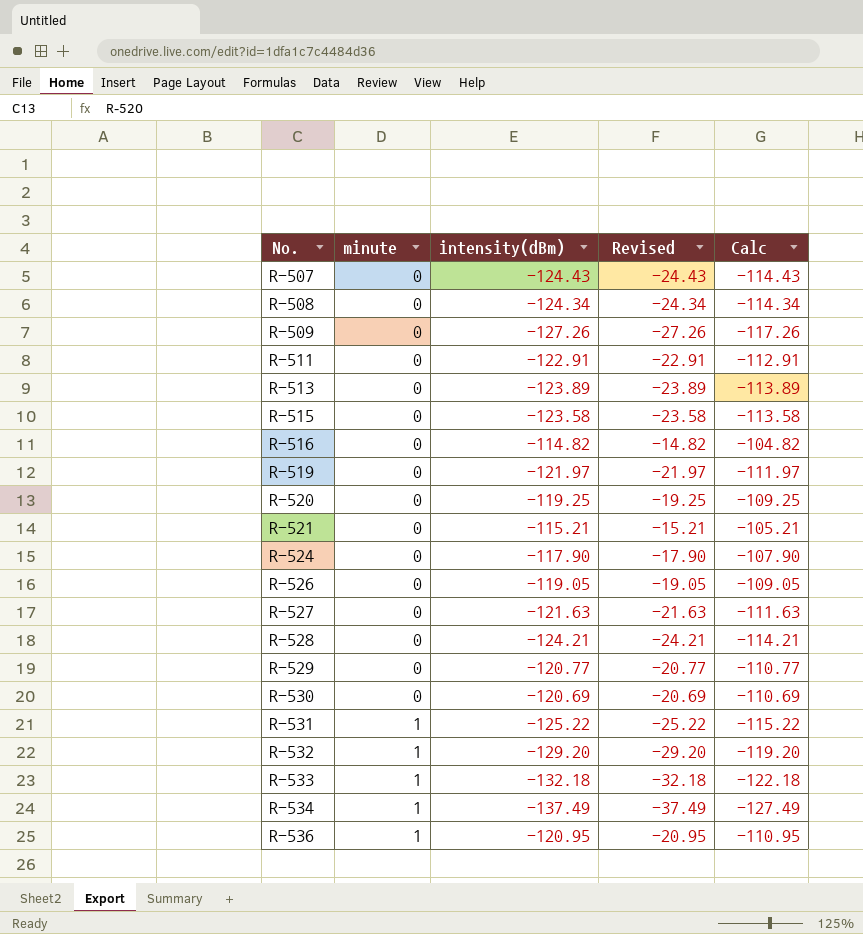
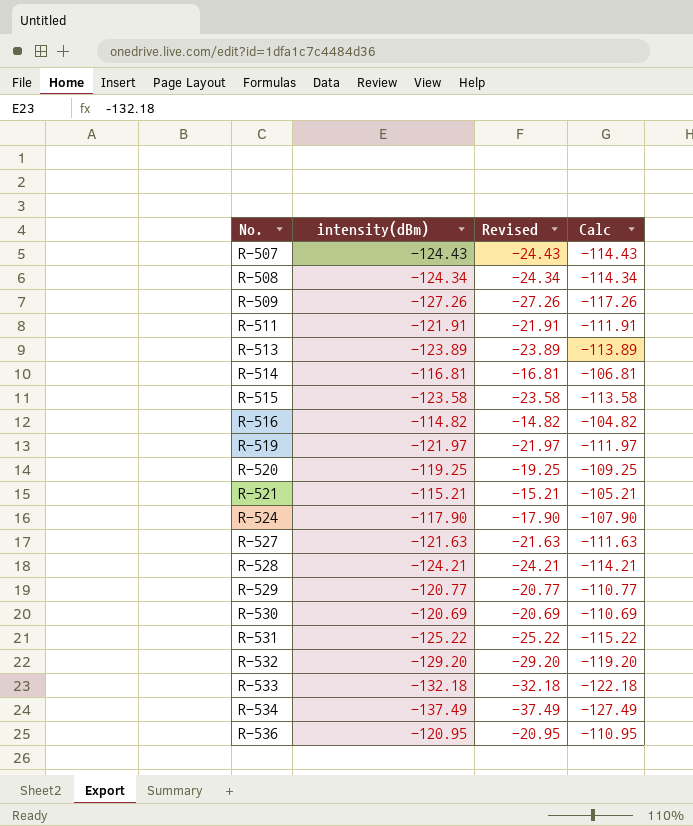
column minute | position: 2 -> none
row R-526: 0 | -119.05 | -19.05 | -109.05 -> none
R-511 | intensity(dBm): -122.91 -> -121.91
R-511 | Revised: -22.91 -> -21.91
R-511 | Calc: -112.91 -> -111.91
row R-514: none -> -116.81 | -16.81 | -106.81

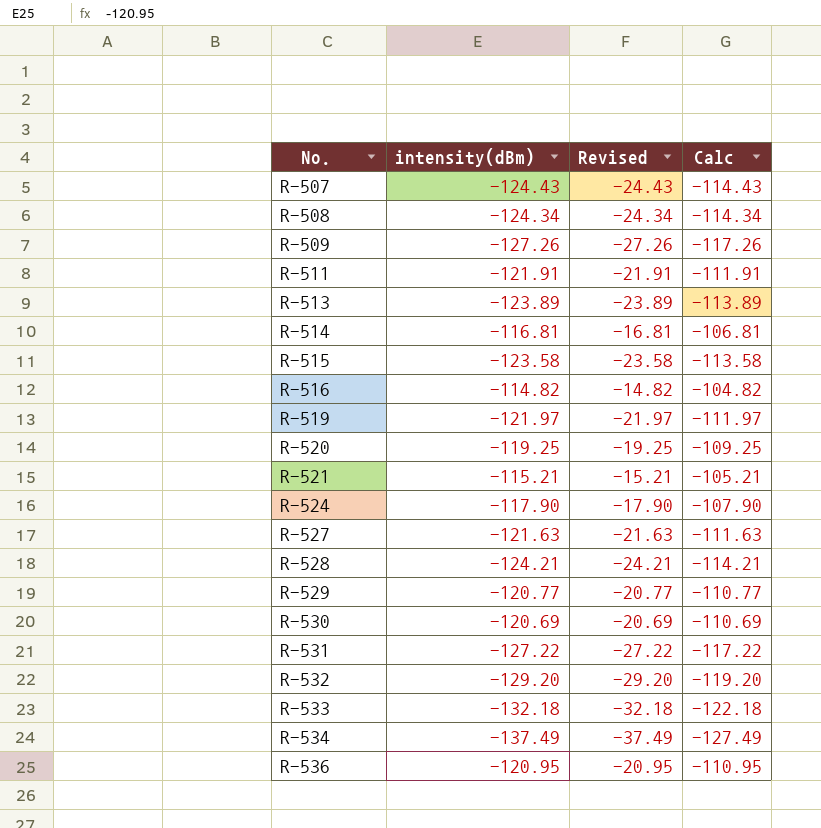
R-531 | intensity(dBm): -125.22 -> -127.22
R-531 | Revised: -25.22 -> -27.22
R-531 | Calc: -115.22 -> -117.22

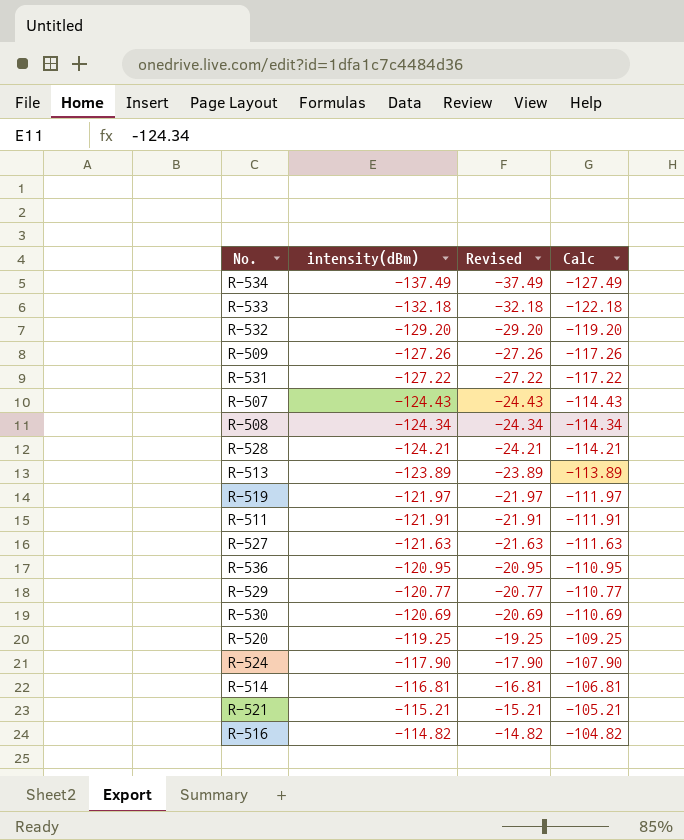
row order: No. ascending -> intensity(dBm) ascending
row R-515: -123.58 | -23.58 | -113.58 -> none

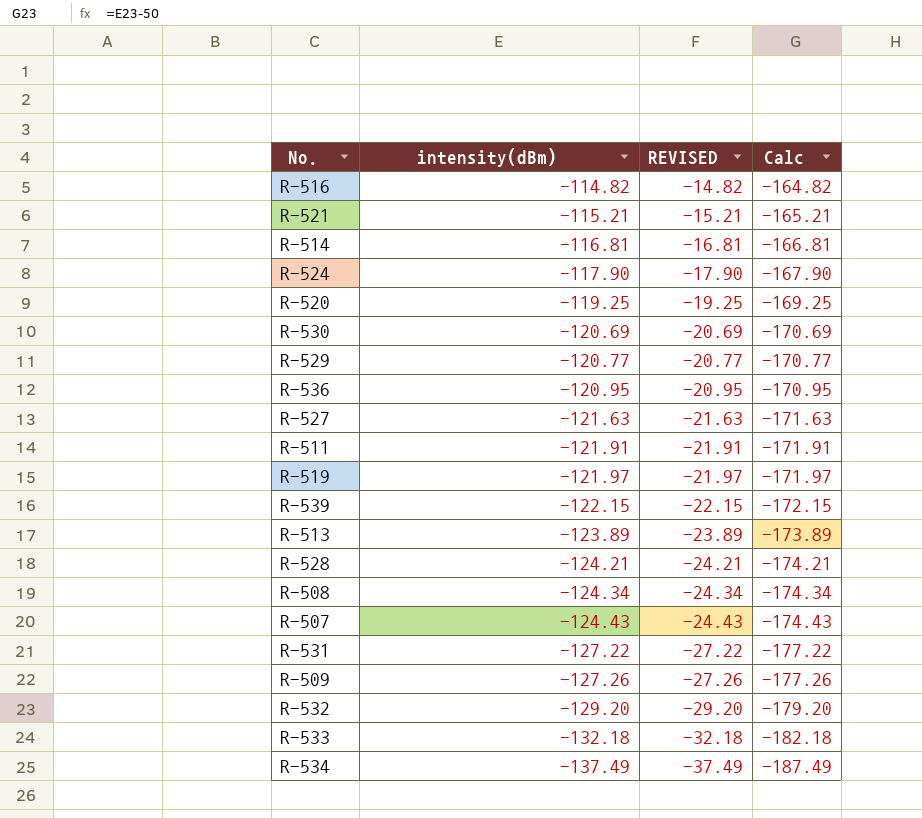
row order: intensity(dBm) ascending -> intensity(dBm) descending
column name: Revised -> REVISED
column Calc | formula: [intensity(dBm)] + 10 -> [intensity(dBm)] - 50
row R-539: none -> -122.15 | -22.15 | -172.15

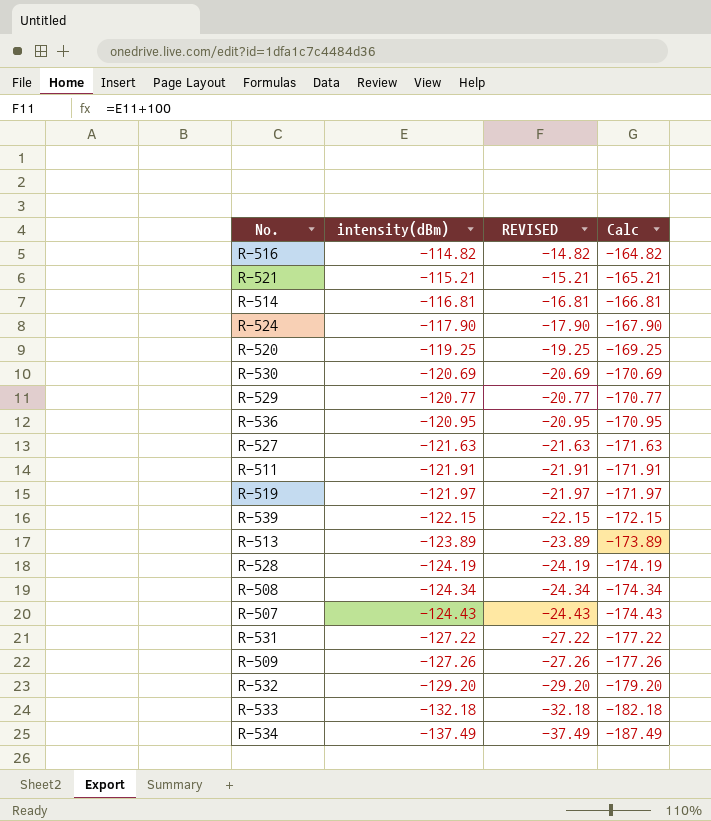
R-528 | intensity(dBm): -124.21 -> -124.19
R-528 | REVISED: -24.21 -> -24.19
R-528 | Calc: -174.21 -> -174.19

